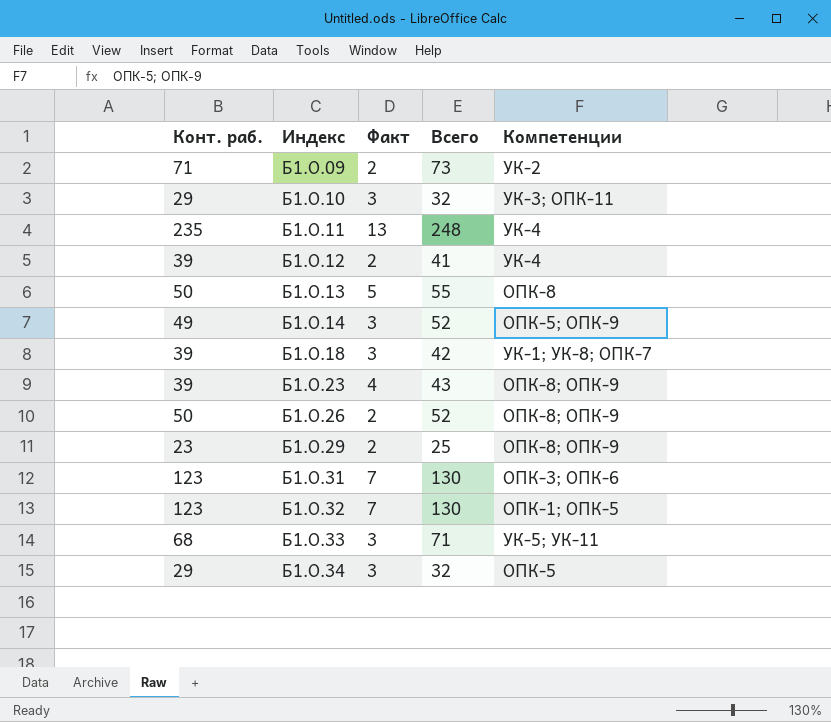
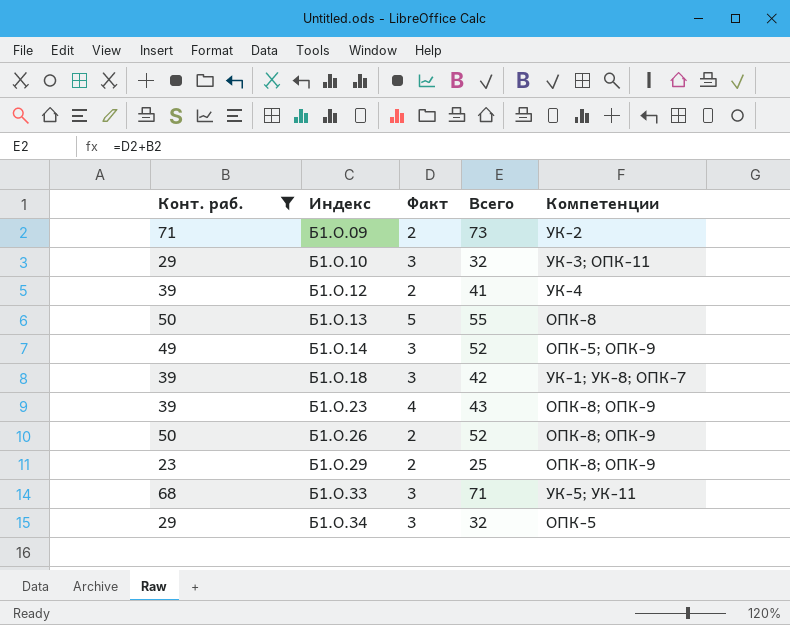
filter: none -> Конт. раб. <= 71

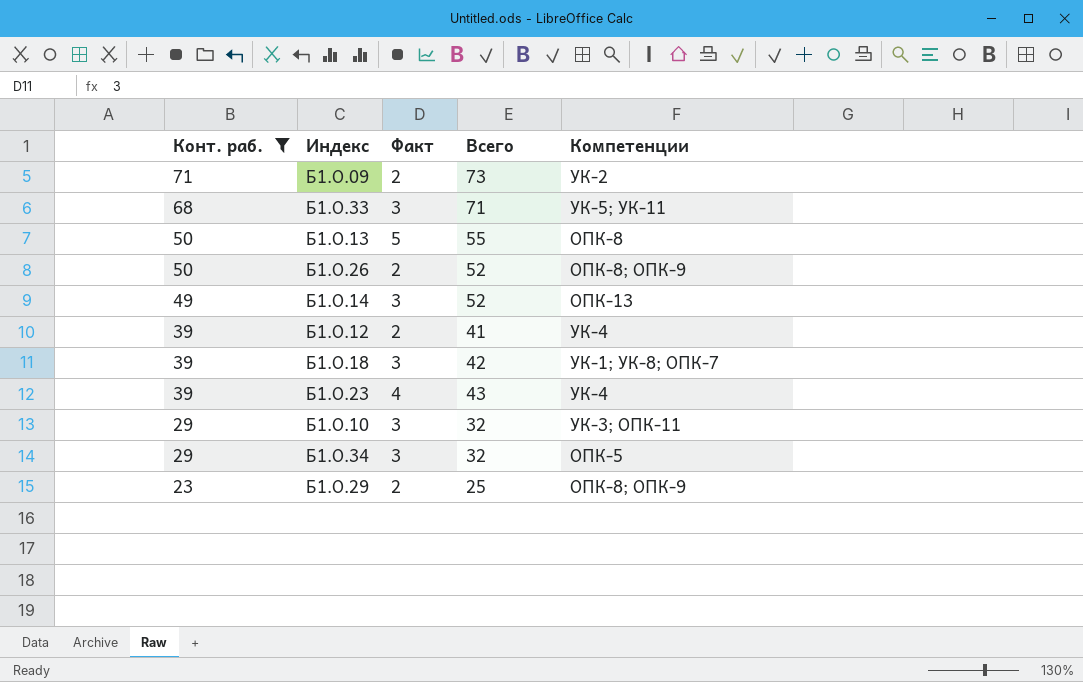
row order: Индекс ascending -> Конт. раб. descending
Б1.О.14 | Компетенции: ОПК-5; ОПК-9 -> ОПК-13
Б1.О.23 | Компетенции: ОПК-8; ОПК-9 -> УК-4

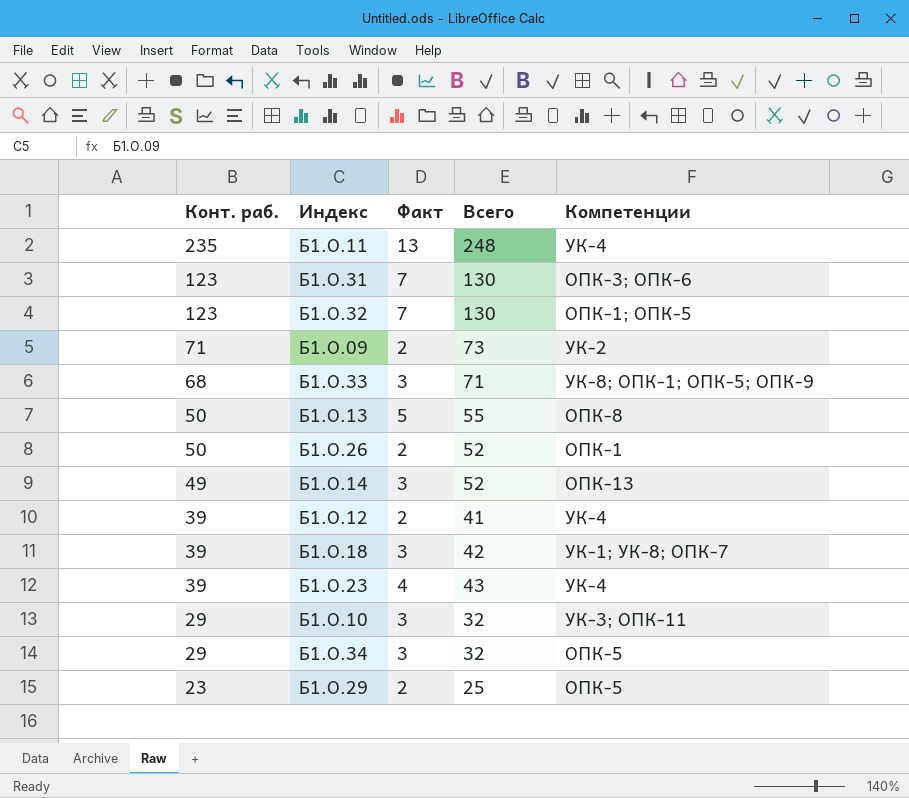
filter: Конт. раб. <= 71 -> none
Б1.О.33 | Компетенции: УК-5; УК-11 -> УК-8; ОПК-1; ОПК-5; ОПК-9
Б1.О.26 | Компетенции: ОПК-8; ОПК-9 -> ОПК-1
Б1.О.29 | Компетенции: ОПК-8; ОПК-9 -> ОПК-5

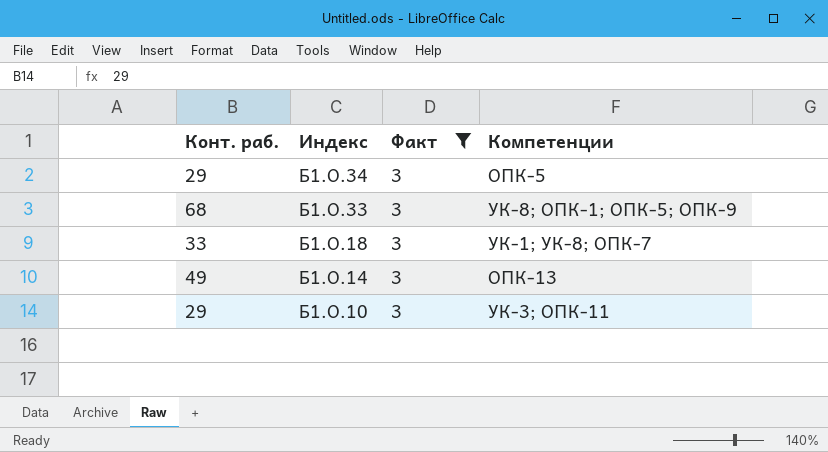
filter: none -> Факт = 3
row order: Конт. раб. descending -> Индекс descending
column Всего | formula: [Конт. раб.] + [Факт] -> none
Б1.О.18 | Конт. раб.: 39 -> 33

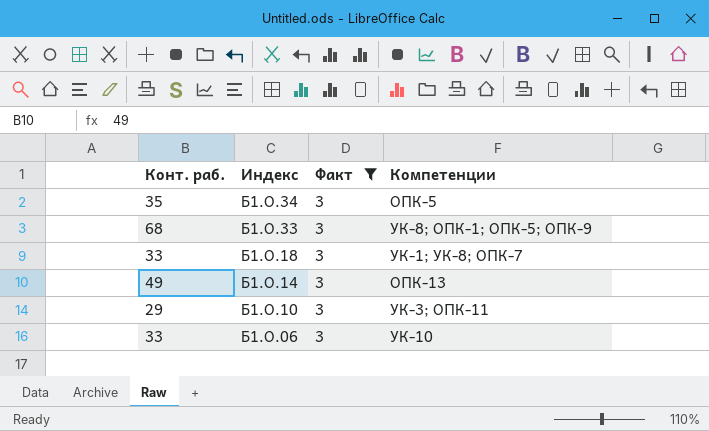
Б1.О.34 | Конт. раб.: 29 -> 35
row Б1.О.06: none -> 33 | 3 | УК-10

